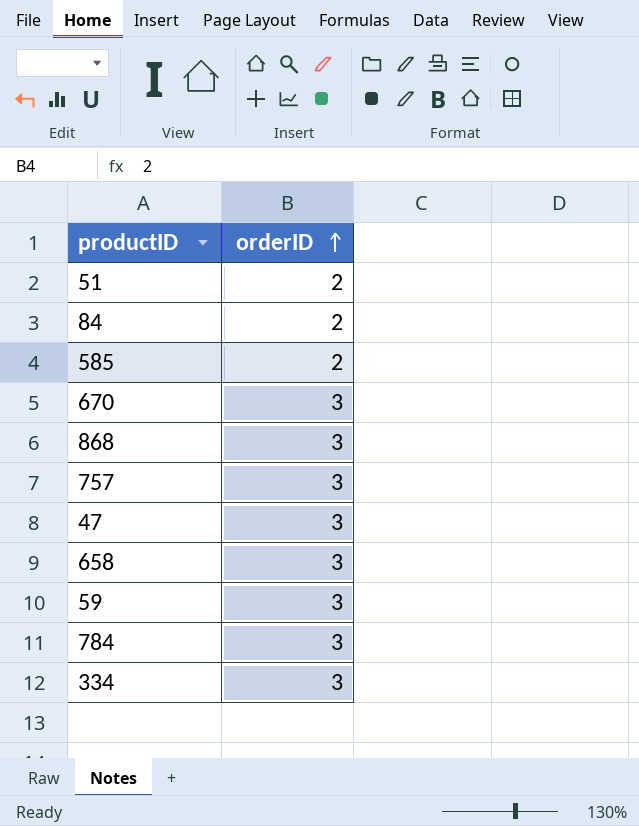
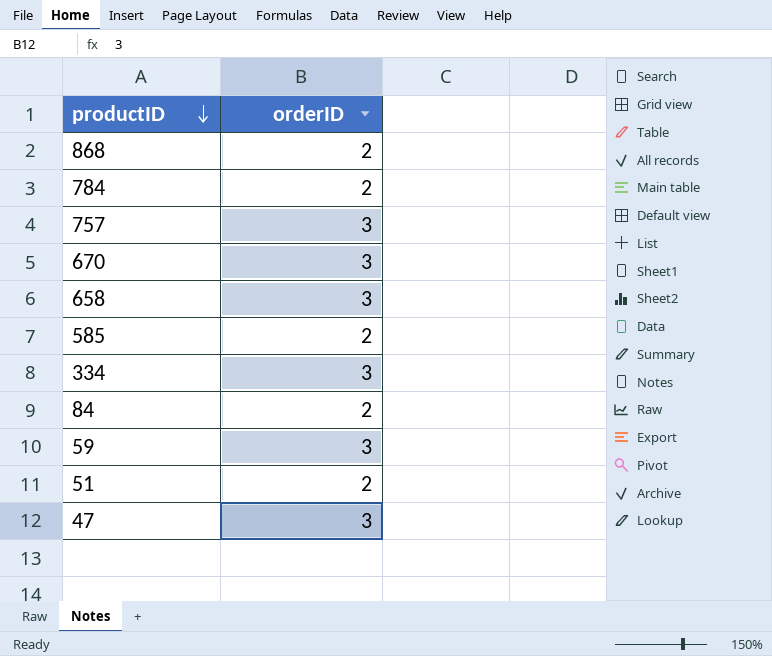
row order: orderID ascending -> productID descending
868 | orderID: 3 -> 2
784 | orderID: 3 -> 2

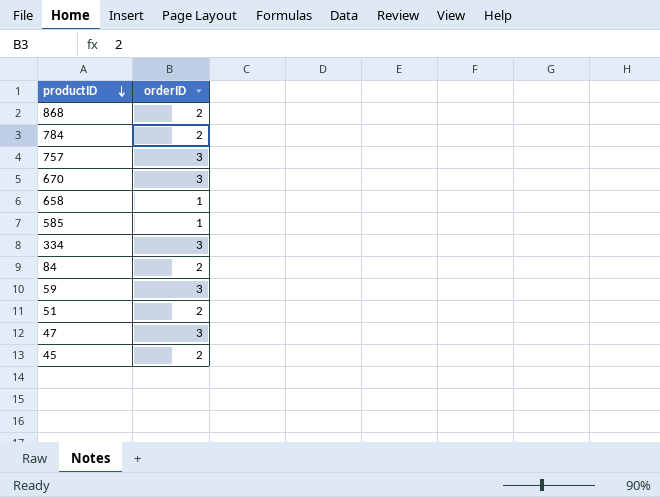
658 | orderID: 3 -> 1
585 | orderID: 2 -> 1
row 45: none -> 2

